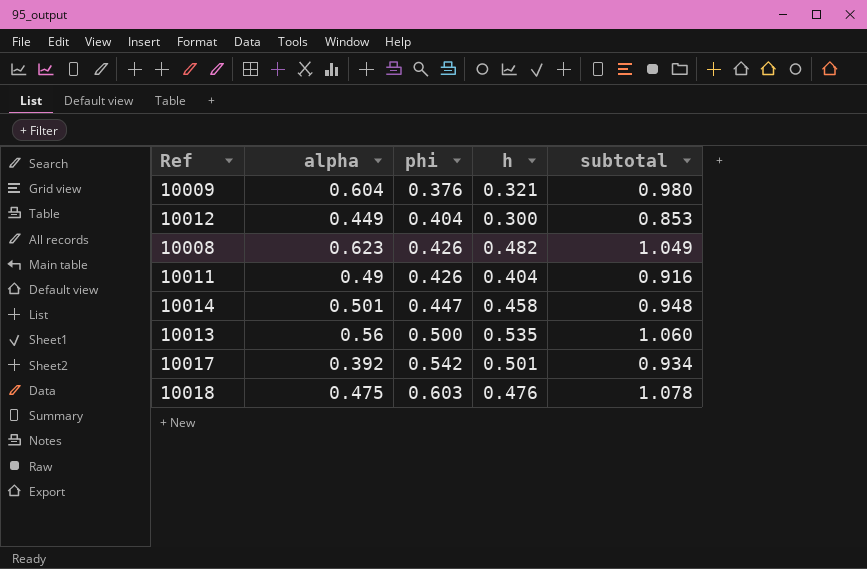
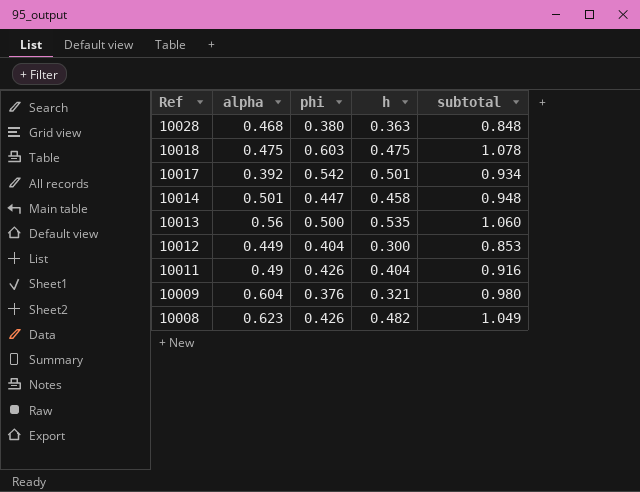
row order: phi ascending -> Ref descending
row 10028: none -> 0.468 | 0.380 | 0.363 | 0.848
10018 | h: 0.476 -> 0.475

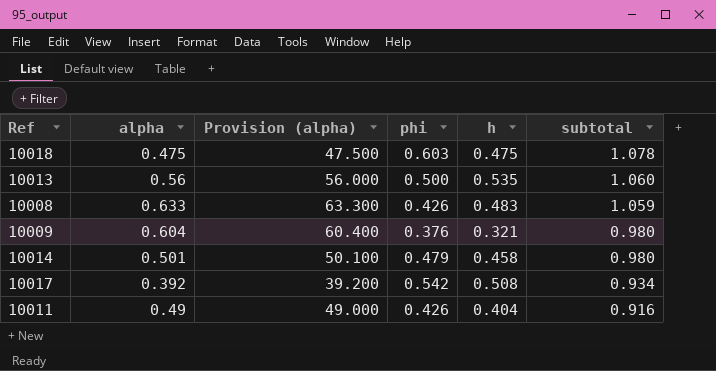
row order: Ref descending -> subtotal descending
column Provision (alpha) | formula: none -> [alpha] * 100
row 10028: 0.468 | 0.380 | 0.363 | 0.848 -> none
row 10012: 0.449 | 0.404 | 0.300 | 0.853 -> none
10008 | alpha: 0.623 -> 0.633
10008 | h: 0.482 -> 0.483
10008 | subtotal: 1.049 -> 1.059
10014 | phi: 0.447 -> 0.479
10014 | subtotal: 0.948 -> 0.980
10017 | h: 0.501 -> 0.508

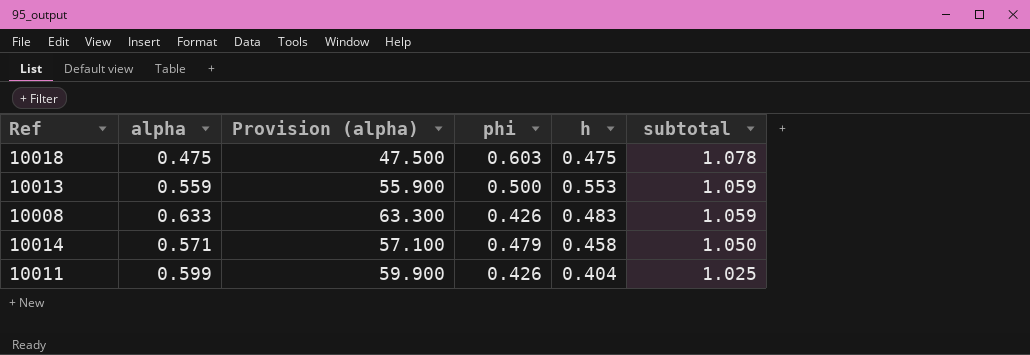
row 10009: 0.604 | 60.400 | 0.376 | 0.321 | 0.980 -> none
row 10017: 0.392 | 39.200 | 0.542 | 0.508 | 0.934 -> none
10013 | alpha: 0.56 -> 0.559
10013 | Provision (alpha): 56.000 -> 55.900
10013 | h: 0.535 -> 0.553
10013 | subtotal: 1.060 -> 1.059
10014 | alpha: 0.501 -> 0.571
10014 | Provision (alpha): 50.100 -> 57.100
10014 | subtotal: 0.980 -> 1.050
10011 | alpha: 0.49 -> 0.599
10011 | Provision (alpha): 49.000 -> 59.900
10011 | subtotal: 0.916 -> 1.025

